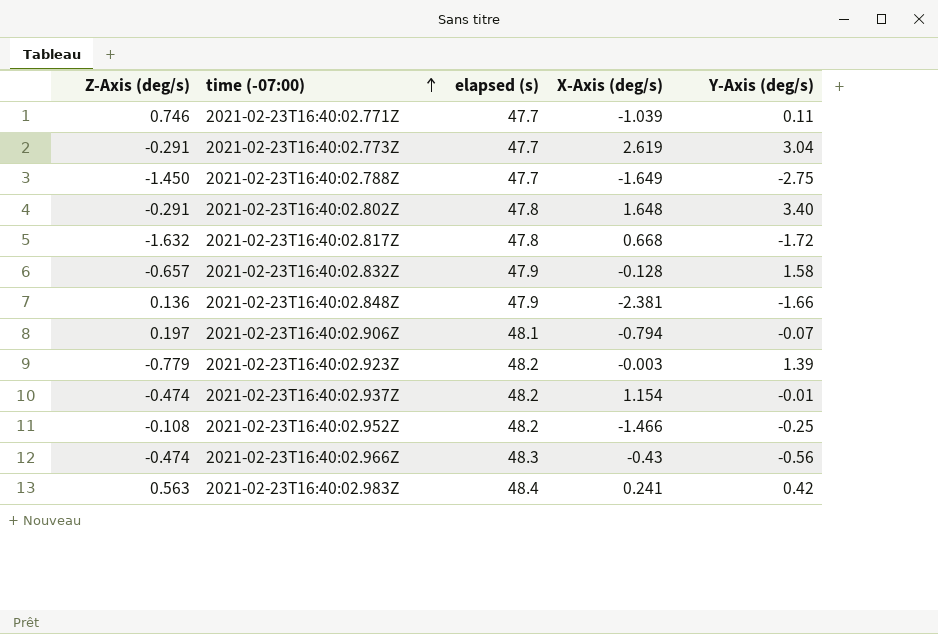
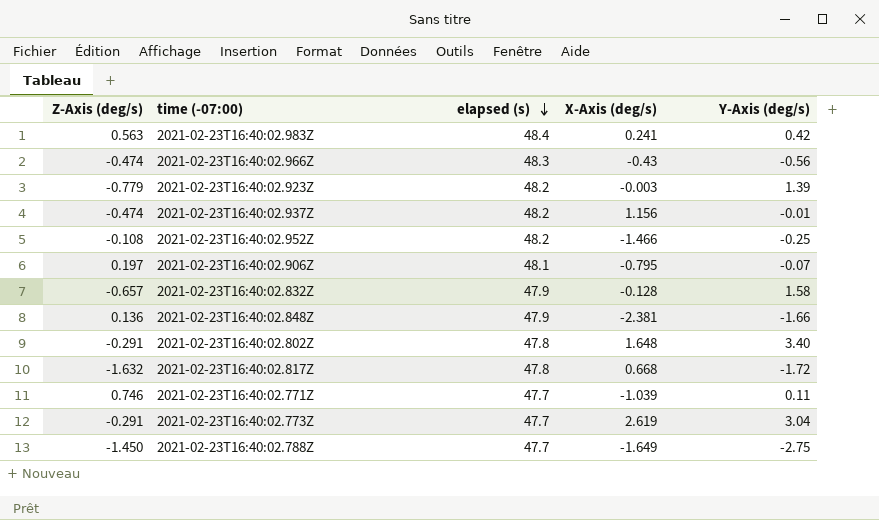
row order: time (-07:00) ascending -> elapsed (s) descending
2021-02-23T16:40:02.937Z | X-Axis (deg/s): 1.154 -> 1.156
2021-02-23T16:40:02.906Z | X-Axis (deg/s): -0.794 -> -0.795

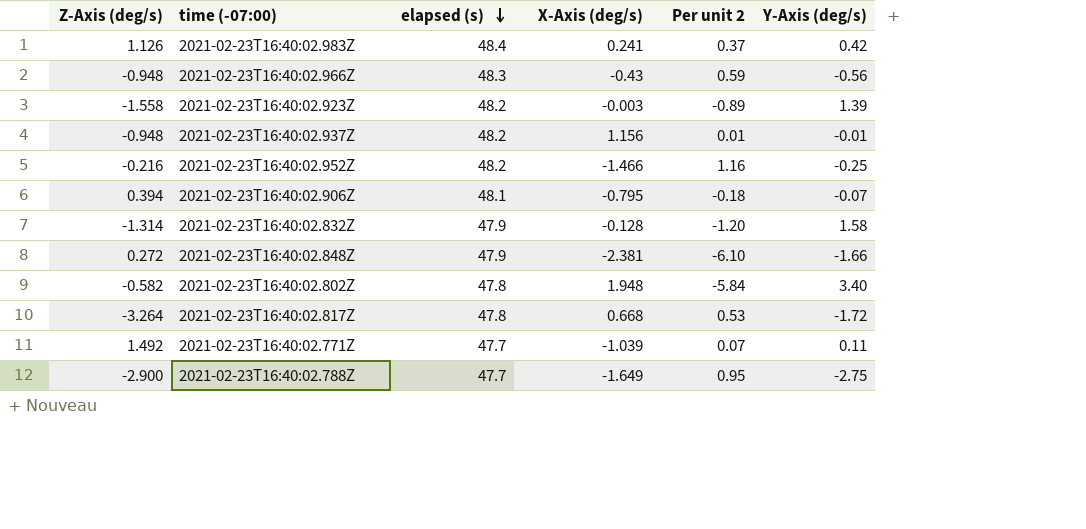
column Per unit 2 | formula: none -> [Y-Axis (deg/s)] / [Z-Axis (deg/s)]
row 2021-02-23T16:40:02.773Z: -0.291 | 47.7 | 2.619 | 3.04 -> none
2021-02-23T16:40:02.983Z | Z-Axis (deg/s): 0.563 -> 1.126
2021-02-23T16:40:02.966Z | Z-Axis (deg/s): -0.474 -> -0.948
2021-02-23T16:40:02.923Z | Z-Axis (deg/s): -0.779 -> -1.558
2021-02-23T16:40:02.937Z | Z-Axis (deg/s): -0.474 -> -0.948
2021-02-23T16:40:02.952Z | Z-Axis (deg/s): -0.108 -> -0.216
2021-02-23T16:40:02.906Z | Z-Axis (deg/s): 0.197 -> 0.394
2021-02-23T16:40:02.832Z | Z-Axis (deg/s): -0.657 -> -1.314
2021-02-23T16:40:02.848Z | Z-Axis (deg/s): 0.136 -> 0.272
2021-02-23T16:40:02.802Z | Z-Axis (deg/s): -0.291 -> -0.582
2021-02-23T16:40:02.802Z | X-Axis (deg/s): 1.648 -> 1.948
2021-02-23T16:40:02.817Z | Z-Axis (deg/s): -1.632 -> -3.264
2021-02-23T16:40:02.771Z | Z-Axis (deg/s): 0.746 -> 1.492
2021-02-23T16:40:02.788Z | Z-Axis (deg/s): -1.450 -> -2.900

